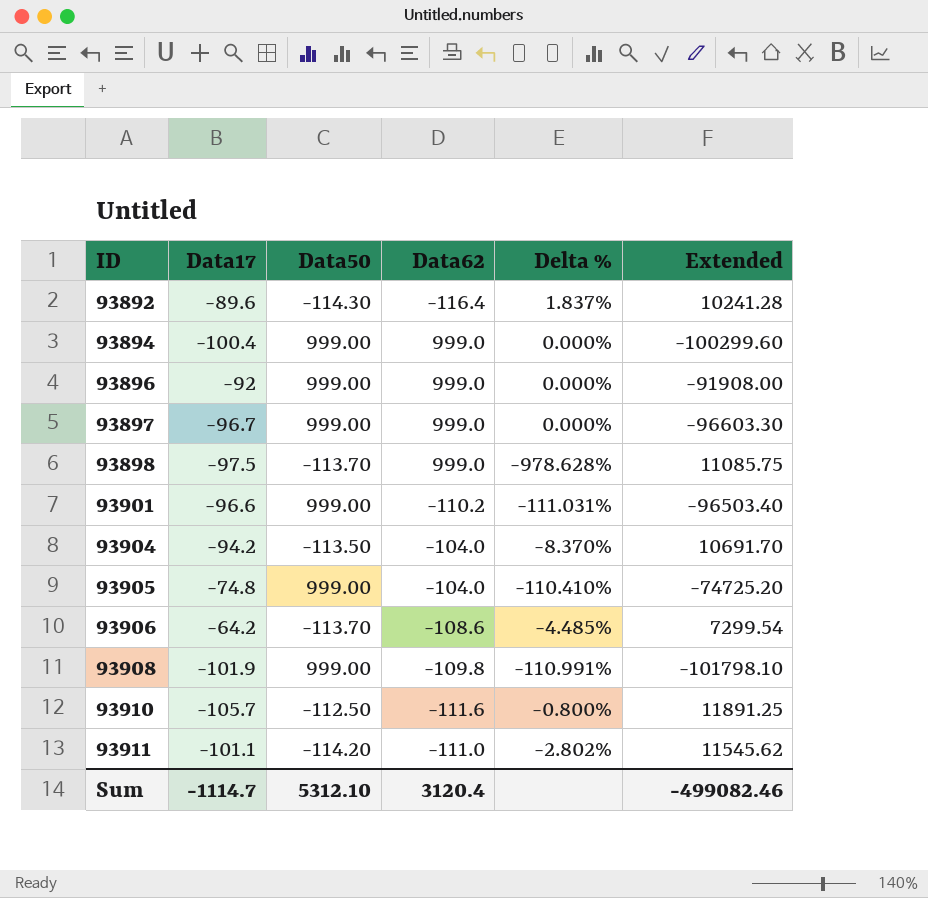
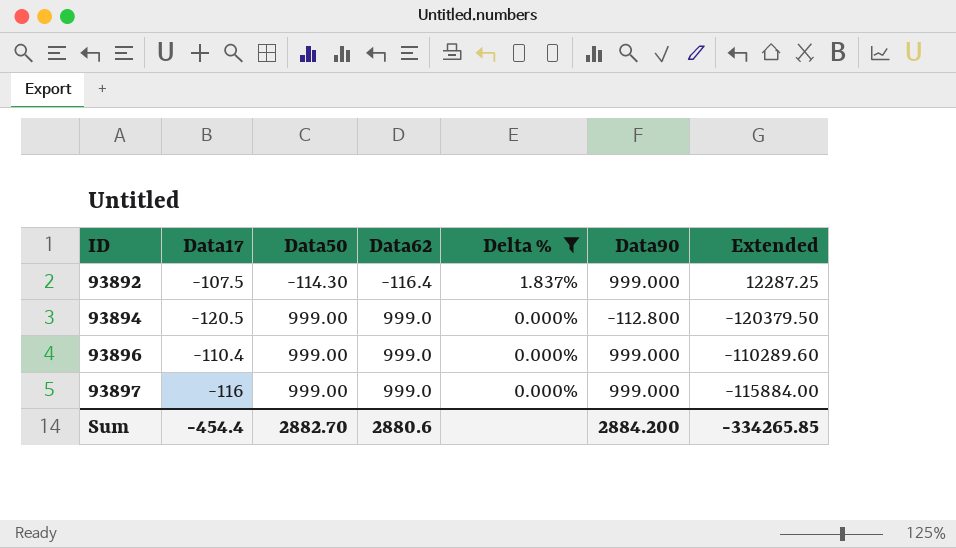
filter: none -> Delta % >= 0.000%
column Data90 | position: none -> 6
93892 | Data17: -89.6 -> -107.5
93892 | Extended: 10241.28 -> 12287.25
93894 | Data17: -100.4 -> -120.5
93894 | Extended: -100299.60 -> -120379.50
93896 | Data17: -92 -> -110.4
93896 | Extended: -91908.00 -> -110289.60
93897 | Data17: -96.7 -> -116
93897 | Extended: -96603.30 -> -115884.00
Sum | Data17: -1114.7 -> -454.4
Sum | Data50: 5312.10 -> 2882.70
Sum | Data62: 3120.4 -> 2880.6
Sum | Extended: -499082.46 -> -334265.85

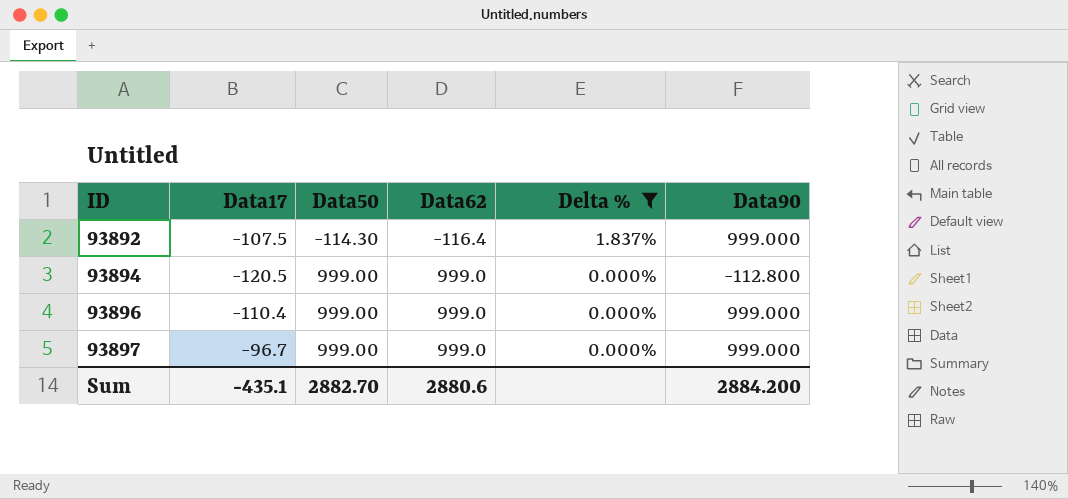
column Extended | formula: [Data17] * [Data50] -> none
93897 | Data17: -116 -> -96.7
Sum | Data17: -454.4 -> -435.1

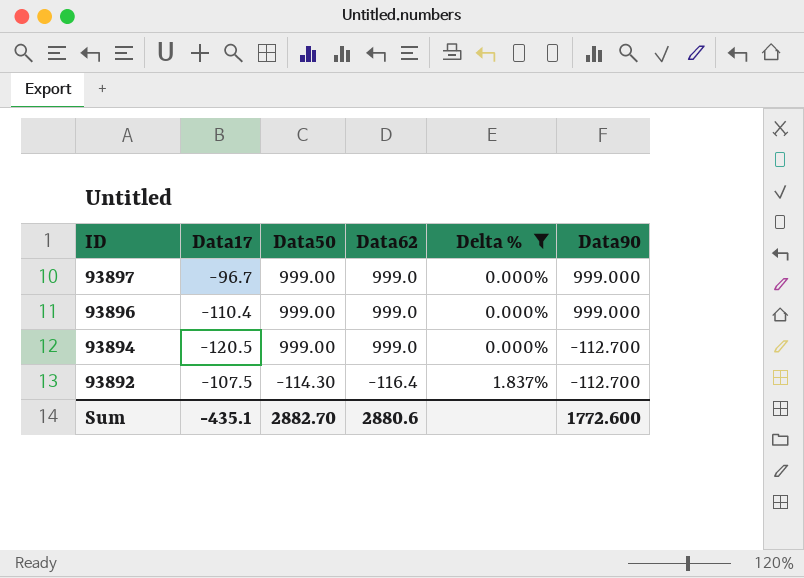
row order: ID ascending -> ID descending
93894 | Data90: -112.800 -> -112.700
93892 | Data90: 999.000 -> -112.700
Sum | Data90: 2884.200 -> 1772.600

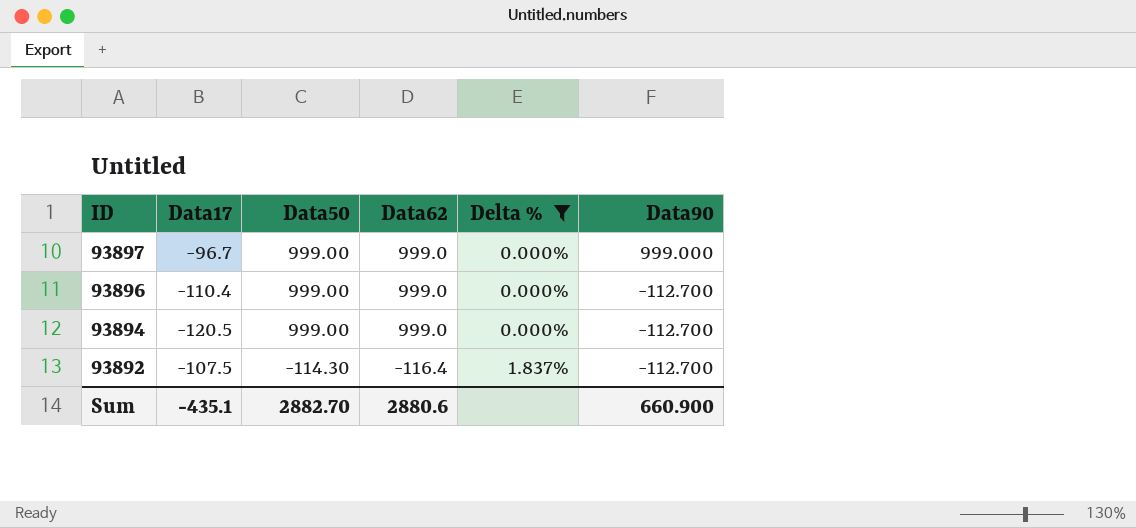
93896 | Data90: 999.000 -> -112.700
Sum | Data90: 1772.600 -> 660.900

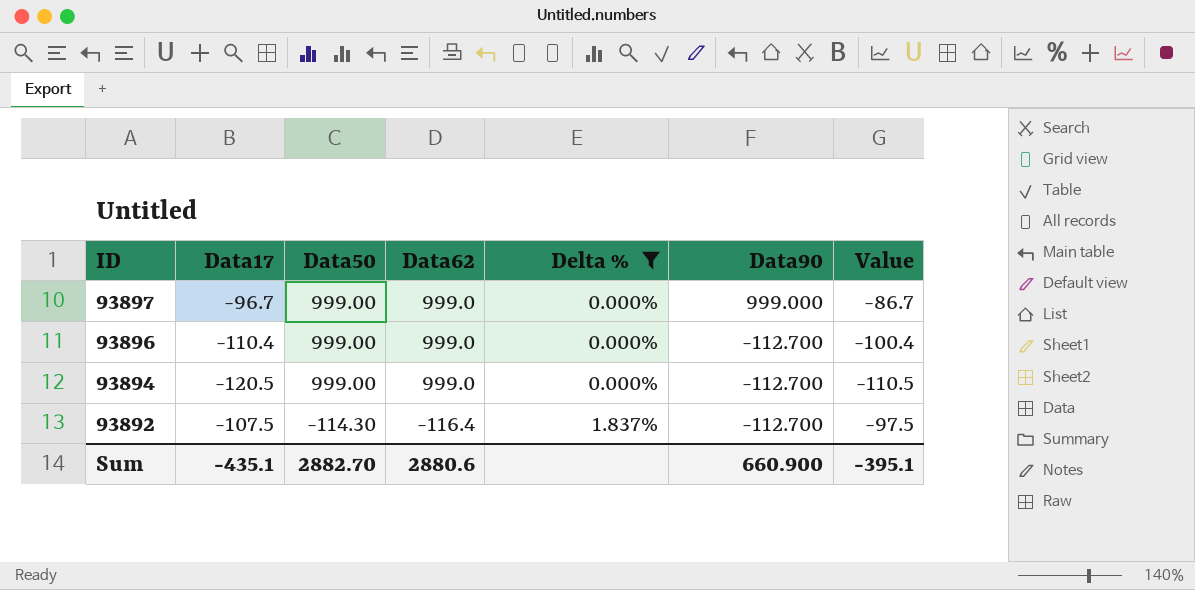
column Value | formula: none -> [Data17] + 10

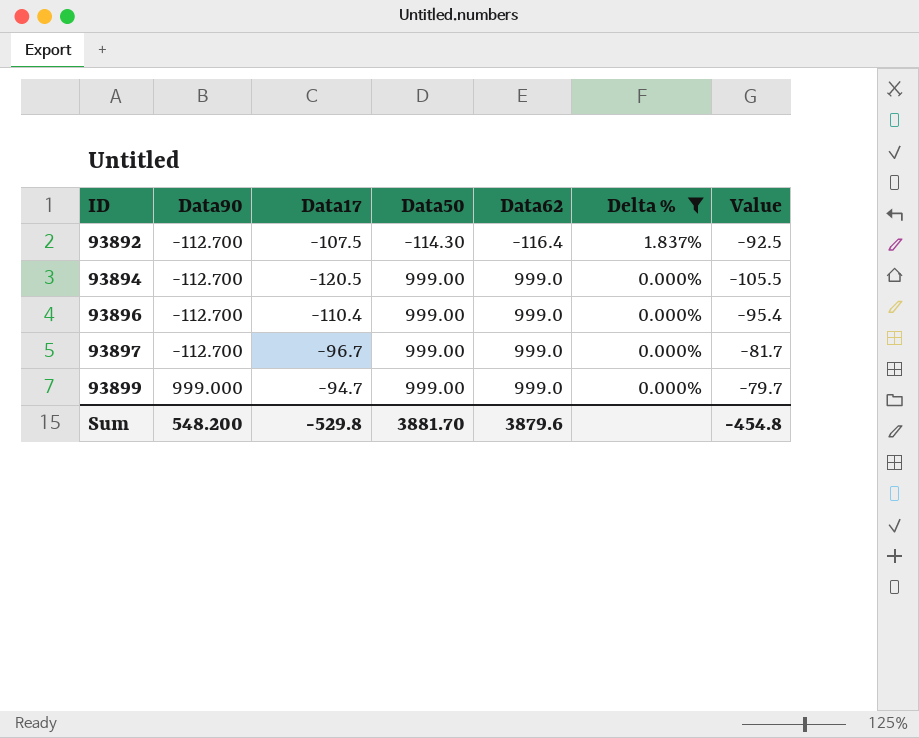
row order: ID descending -> ID ascending
column Data90 | position: 6 -> 2
column Value | formula: [Data17] + 10 -> [Data17] + 15
93897 | Data90: 999.000 -> -112.700
row 93899: none -> 999.000 | -94.7 | 999.00 | 999.0 | 0.000% | -79.7
Sum | Data90: 660.900 -> 548.200
Sum | Data17: -435.1 -> -529.8
Sum | Data50: 2882.70 -> 3881.70
Sum | Data62: 2880.6 -> 3879.6
Sum | Value: -395.1 -> -454.8

